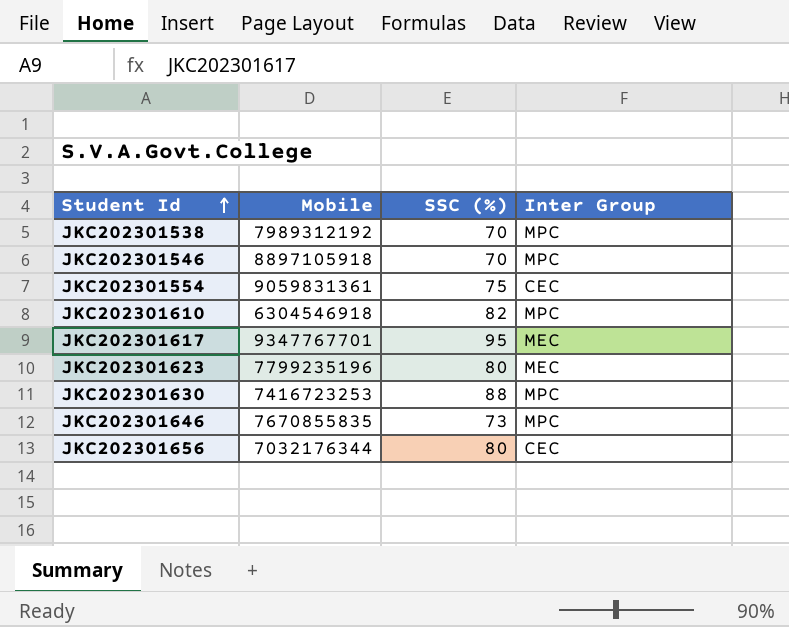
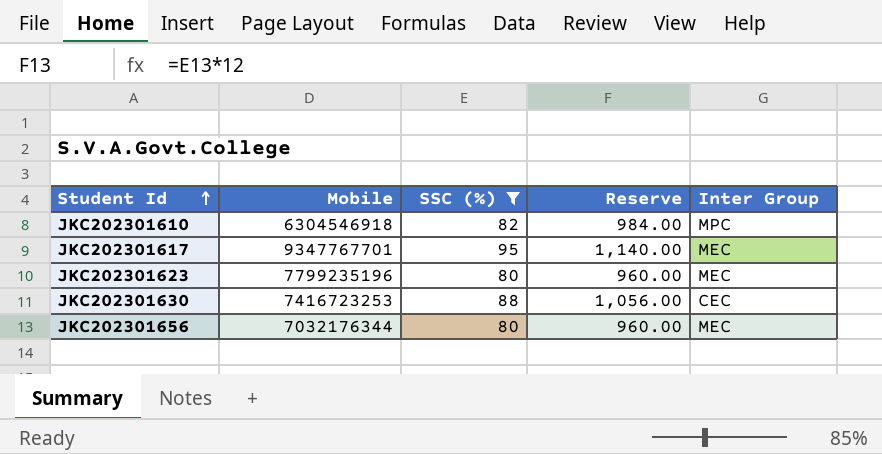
filter: none -> SSC (%) >= 80
column Reserve | formula: none -> [SSC (%)] * 12
JKC202301630 | Inter Group: MPC -> CEC
JKC202301656 | Inter Group: CEC -> MEC

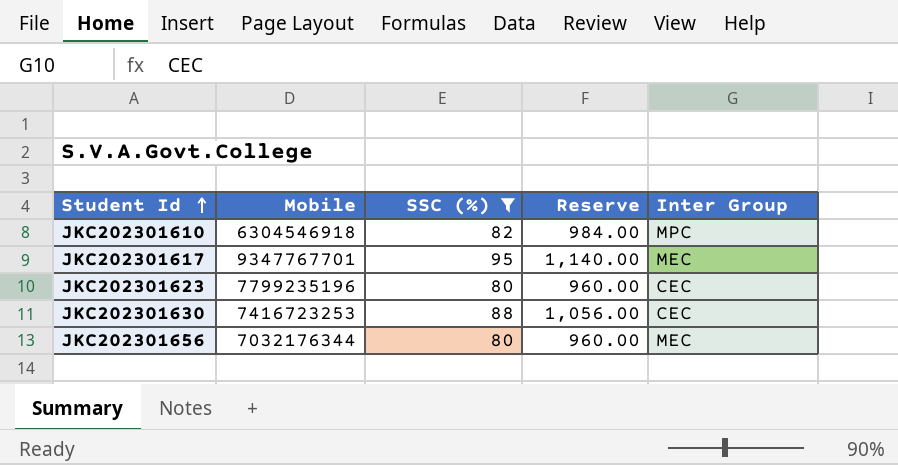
JKC202301623 | Inter Group: MEC -> CEC

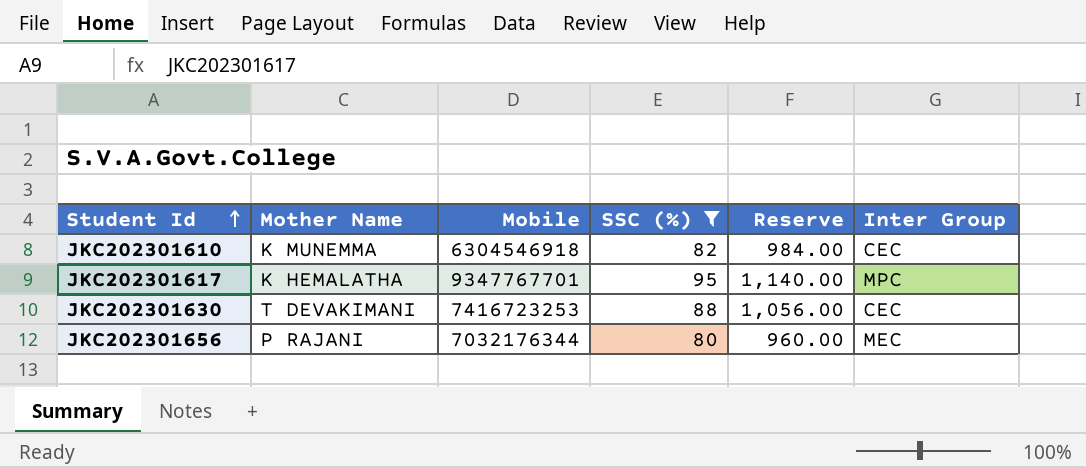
column Mother Name | position: none -> 2
row JKC202301623: 7799235196 | 80 | 960.00 | CEC -> none
JKC202301610 | Inter Group: MPC -> CEC
JKC202301617 | Inter Group: MEC -> MPC

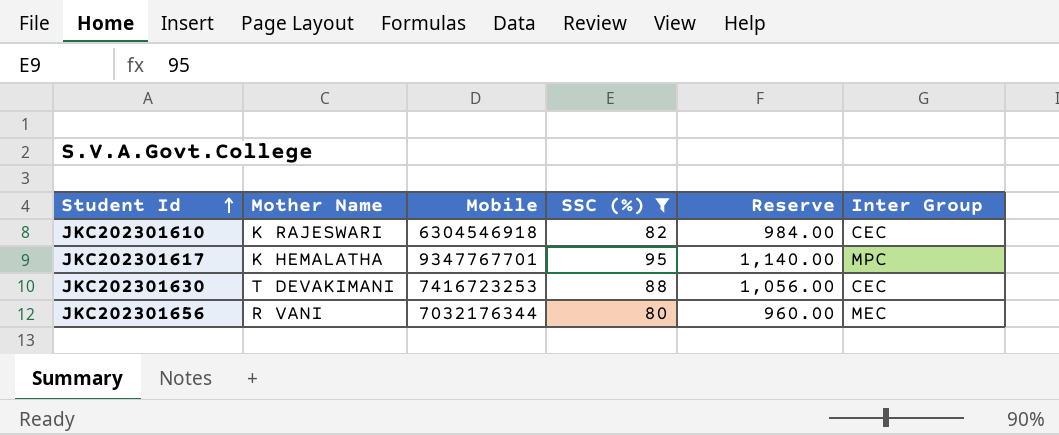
JKC202301610 | Mother Name: K MUNEMMA -> K RAJESWARI
JKC202301656 | Mother Name: P RAJANI -> R VANI

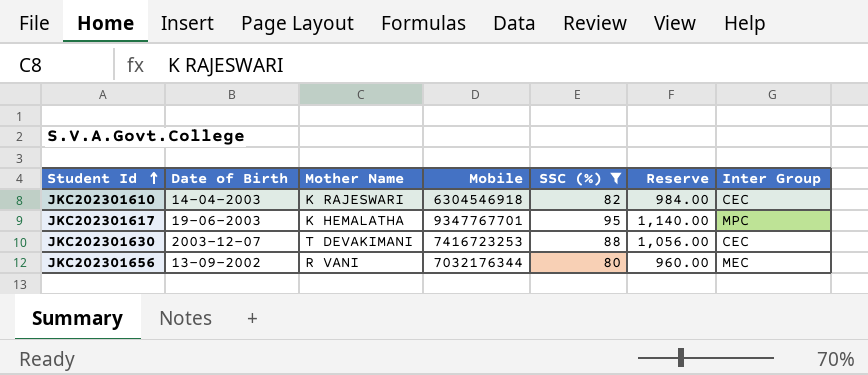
column Date of Birth | position: none -> 2

